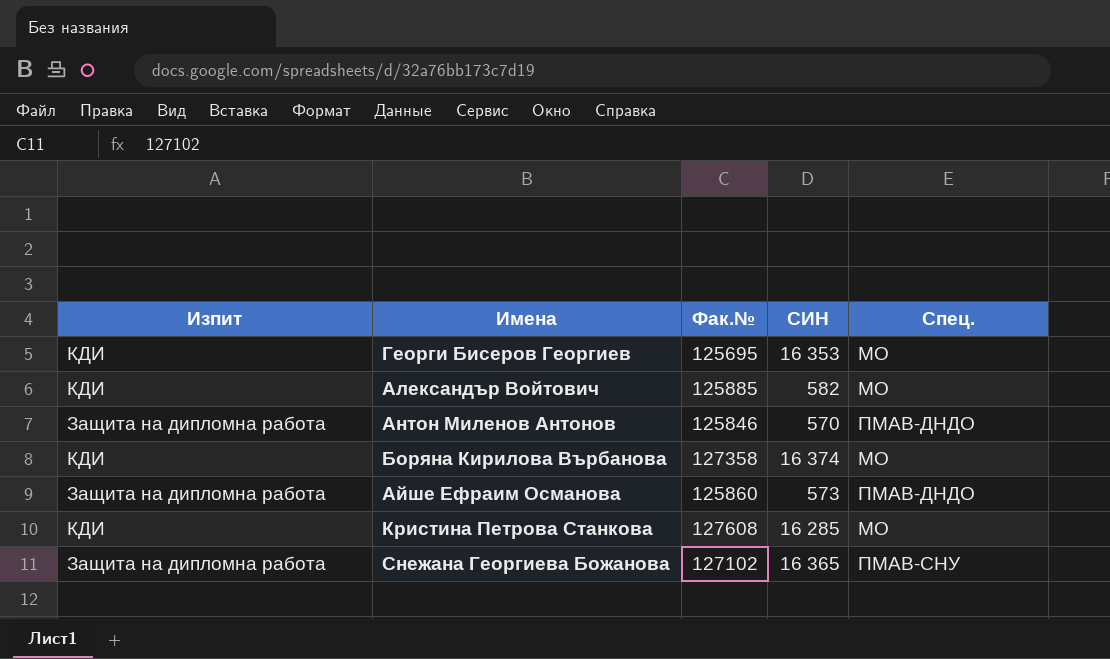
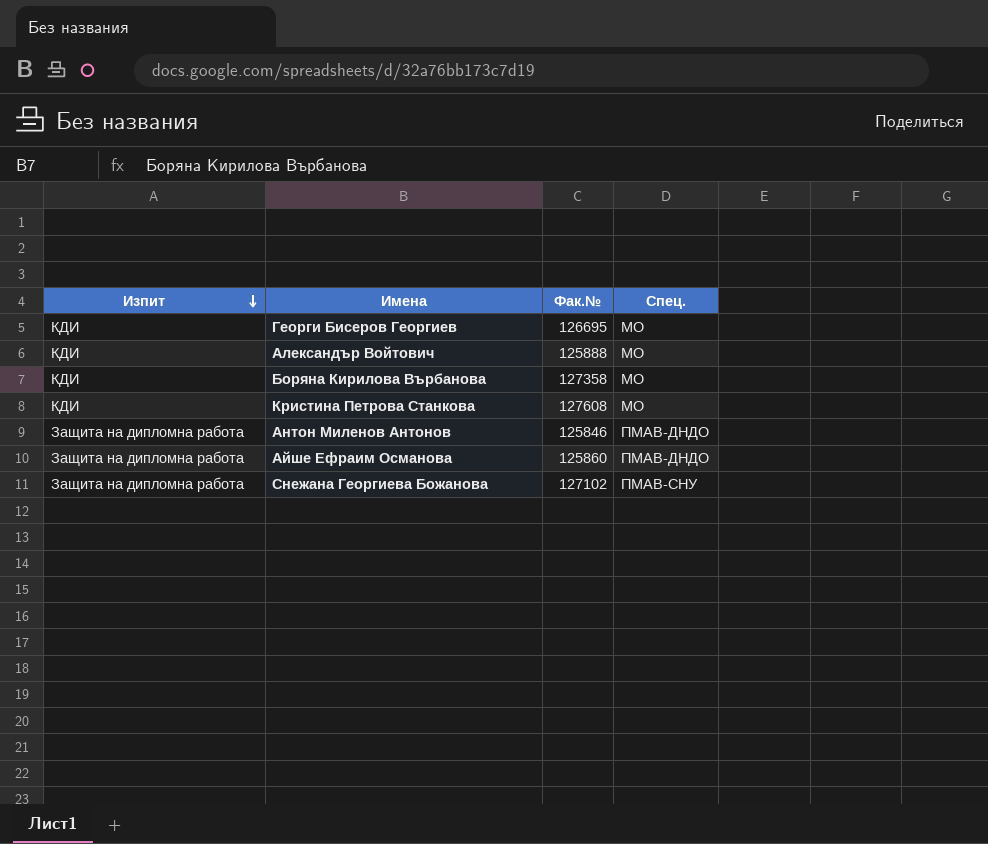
row order: none -> Изпит descending
column СИН | position: 4 -> none
Георги Бисеров Георгиев | Фак.№: 125695 -> 126695
Александър Войтович | Фак.№: 125885 -> 125888

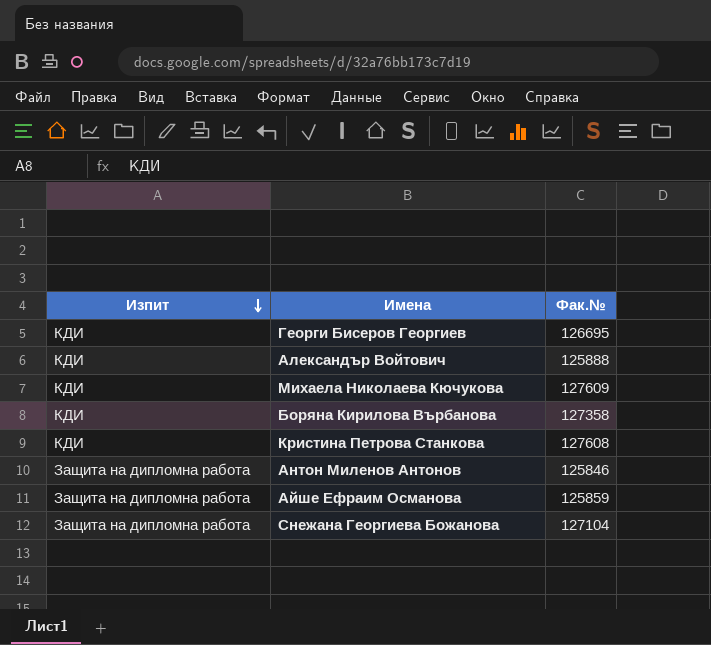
column Спец. | position: 4 -> none
row Михаела Николаева Кючукова: none -> КДИ | 127609
Айше Ефраим Османова | Фак.№: 125860 -> 125859
Снежана Георгиева Божанова | Фак.№: 127102 -> 127104

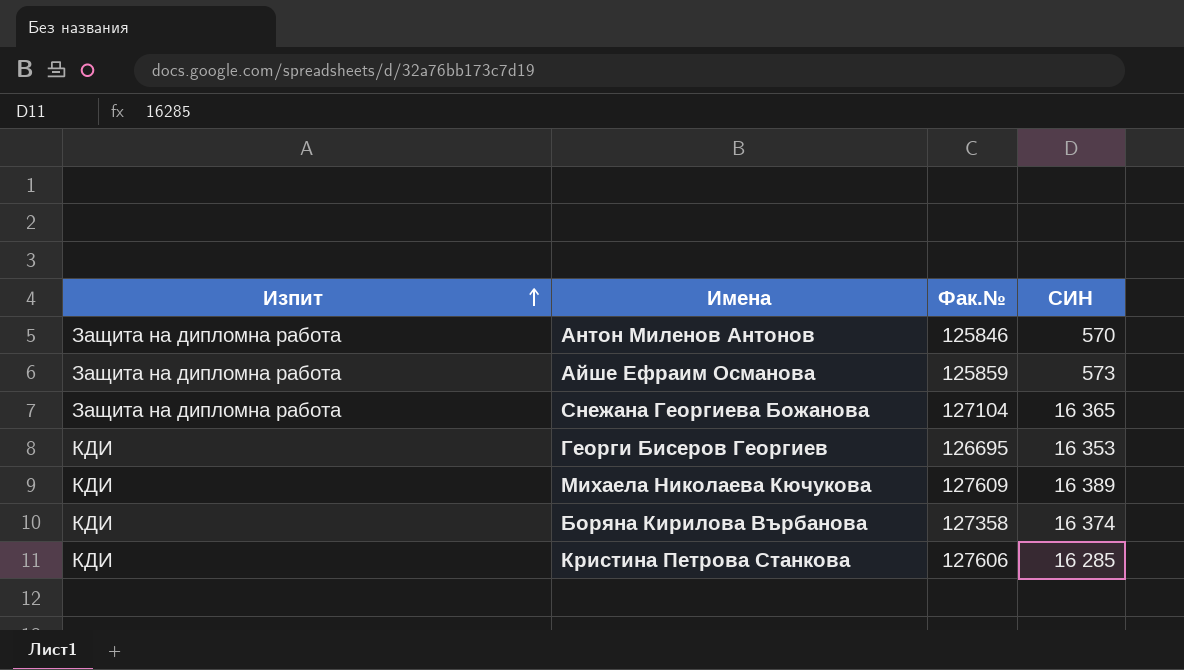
row order: Изпит descending -> Изпит ascending
column СИН | position: none -> 4
row Александър Войтович: КДИ | 125888 -> none
Кристина Петрова Станкова | Фак.№: 127608 -> 127606

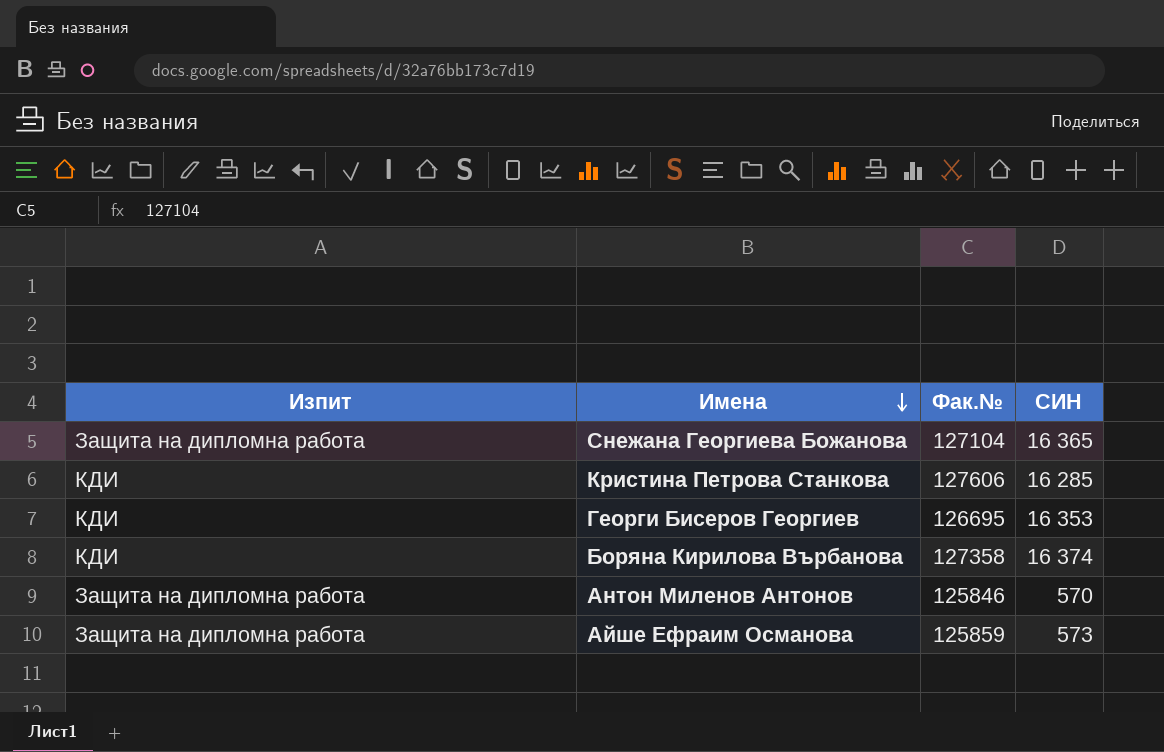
row order: Изпит ascending -> Имена descending
row Михаела Николаева Кючукова: КДИ | 127609 | 16 389 -> none

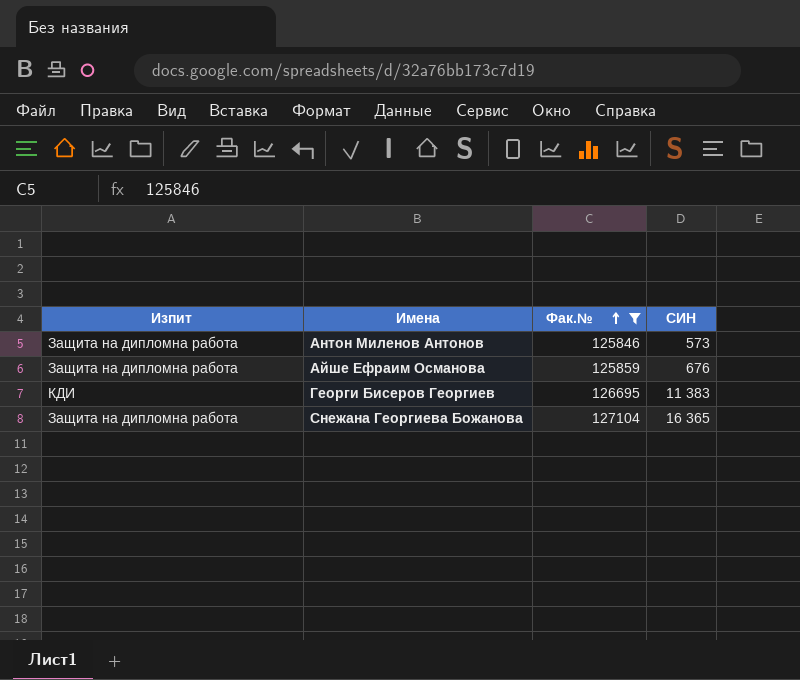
filter: none -> Фак.№ <= 127104
row order: Имена descending -> Фак.№ ascending
Антон Миленов Антонов | СИН: 570 -> 573
Айше Ефраим Османова | СИН: 573 -> 676
Георги Бисеров Георгиев | СИН: 16 353 -> 11 383

